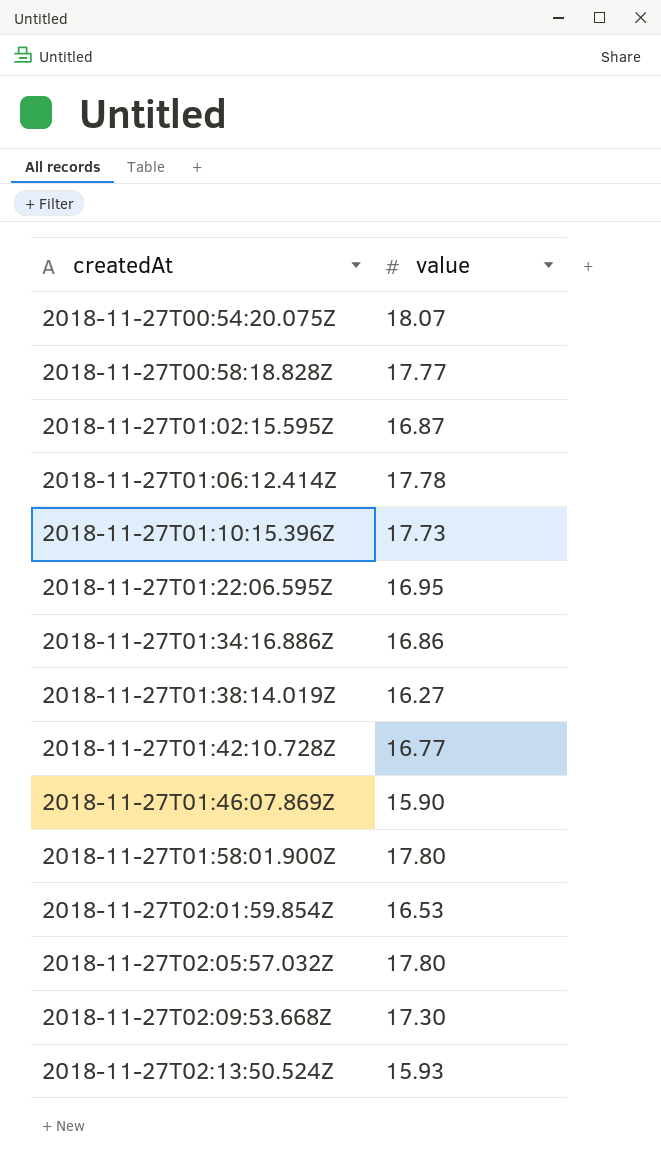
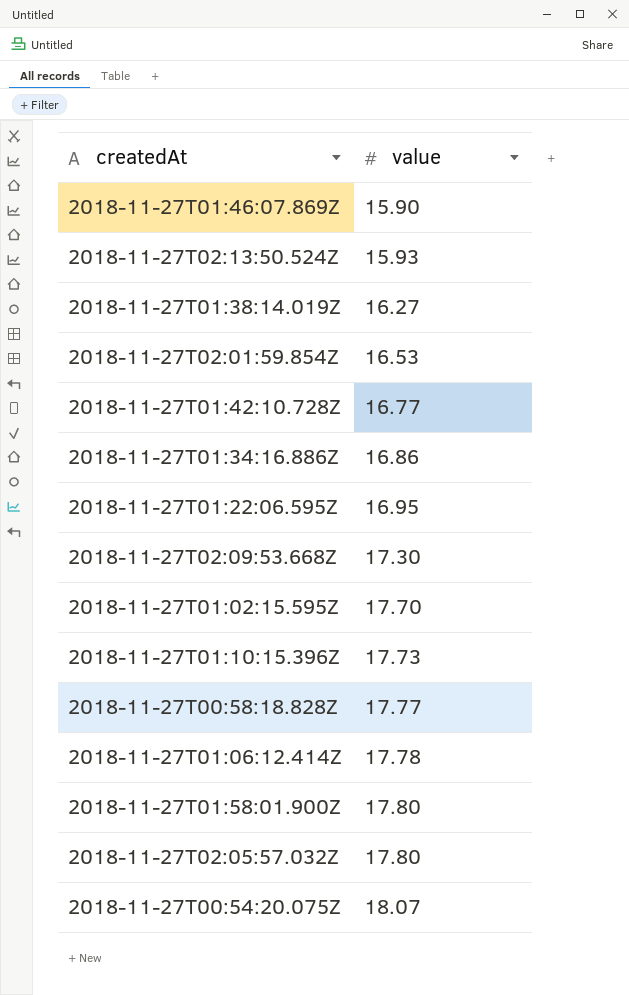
row order: createdAt ascending -> value ascending
2018-11-27T01:02:15.595Z | value: 16.87 -> 17.70

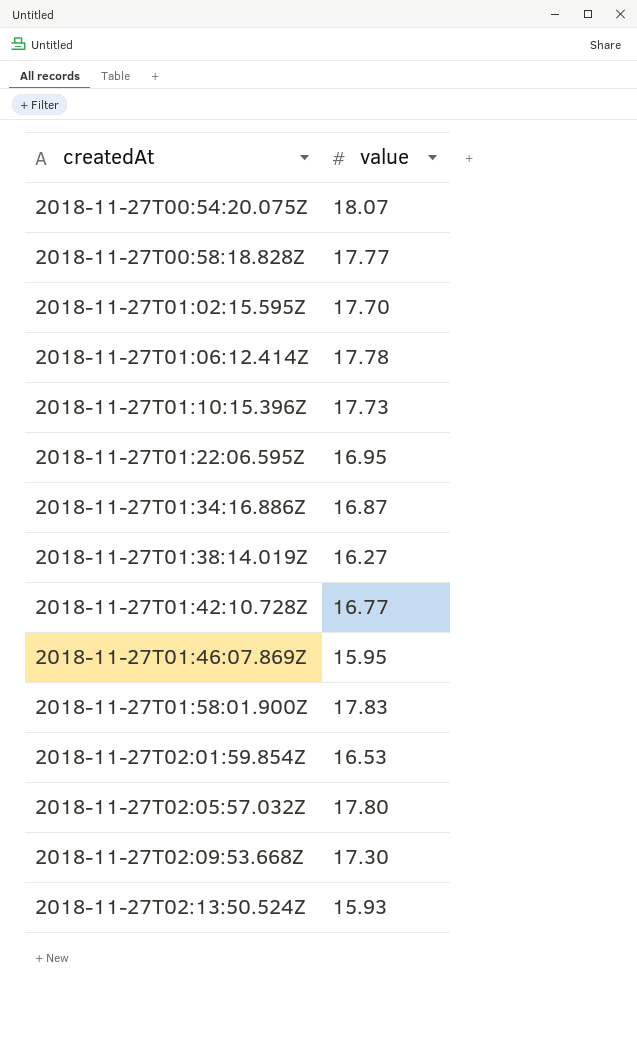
row order: value ascending -> createdAt ascending
2018-11-27T01:34:16.886Z | value: 16.86 -> 16.87
2018-11-27T01:46:07.869Z | value: 15.90 -> 15.95
2018-11-27T01:58:01.900Z | value: 17.80 -> 17.83

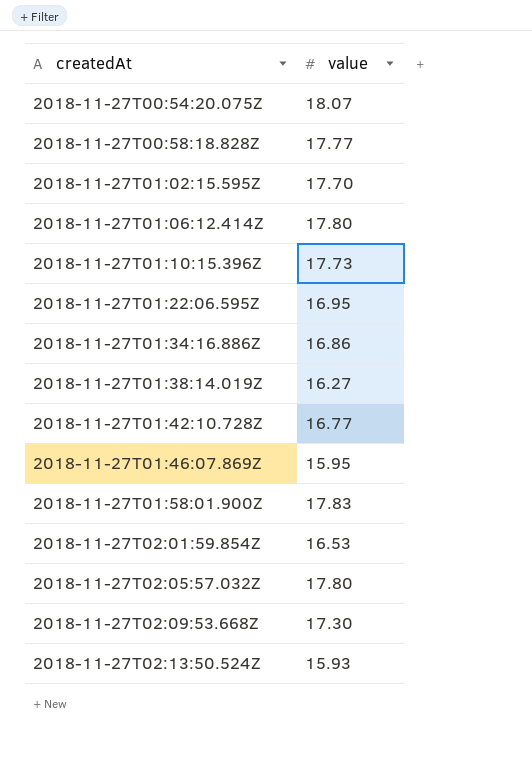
2018-11-27T01:06:12.414Z | value: 17.78 -> 17.80
2018-11-27T01:34:16.886Z | value: 16.87 -> 16.86

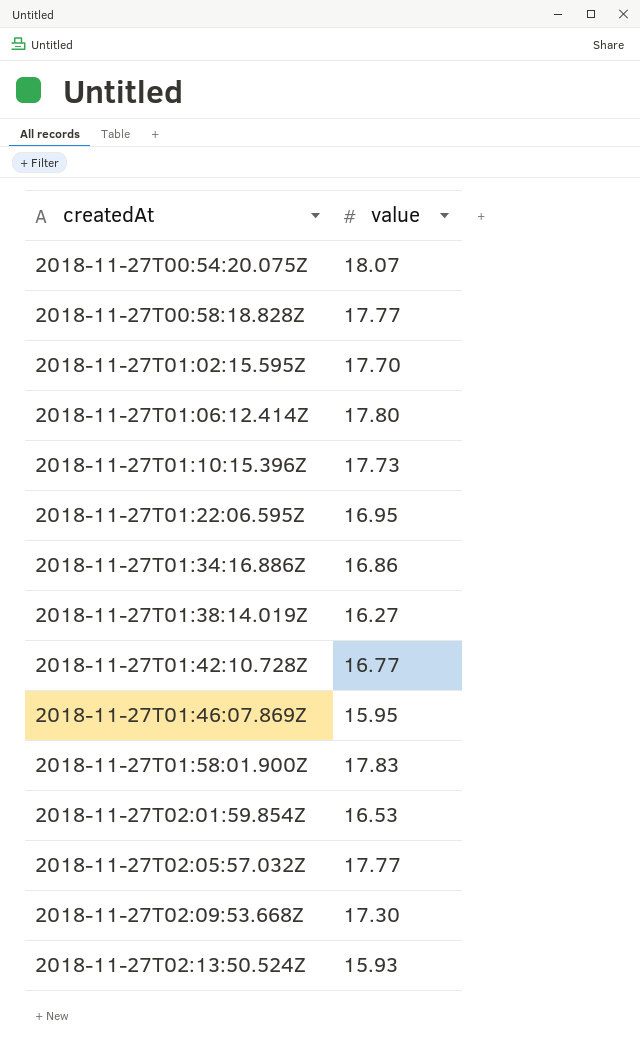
2018-11-27T02:05:57.032Z | value: 17.80 -> 17.77

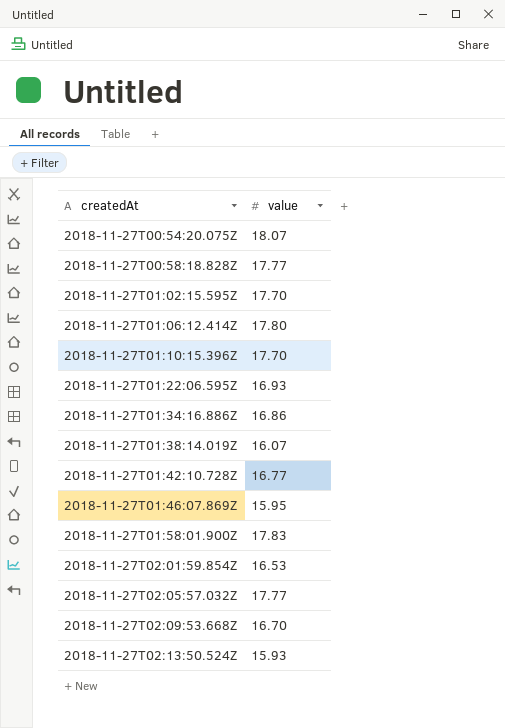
2018-11-27T01:10:15.396Z | value: 17.73 -> 17.70
2018-11-27T01:22:06.595Z | value: 16.95 -> 16.93
2018-11-27T01:38:14.019Z | value: 16.27 -> 16.07
2018-11-27T02:09:53.668Z | value: 17.30 -> 16.70

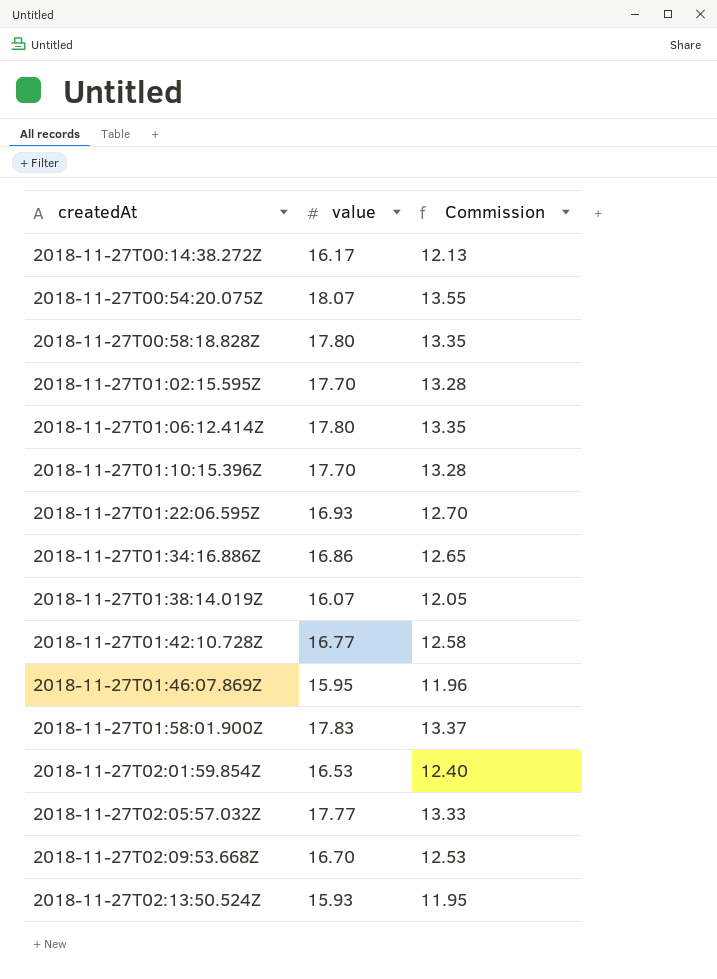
column Commission | formula: none -> [value] * 0.75
row 2018-11-27T00:14:38.272Z: none -> 16.17 | 12.13
2018-11-27T00:58:18.828Z | value: 17.77 -> 17.80

